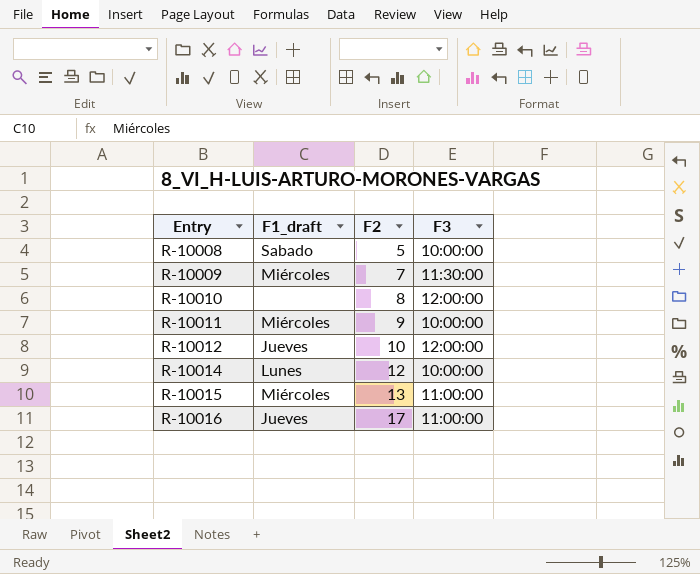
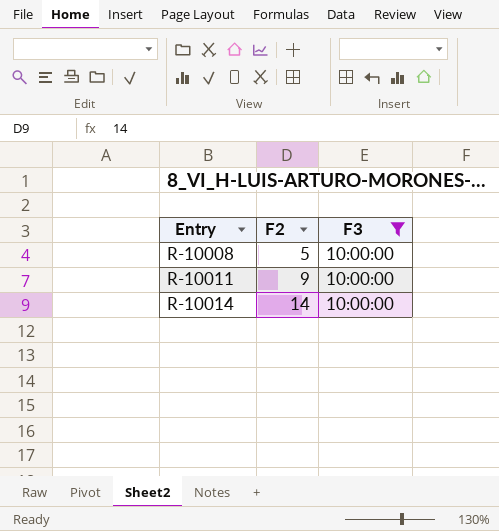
filter: none -> F3 = 10:00:00
column F1_draft | position: 2 -> none
R-10014 | F2: 12 -> 14

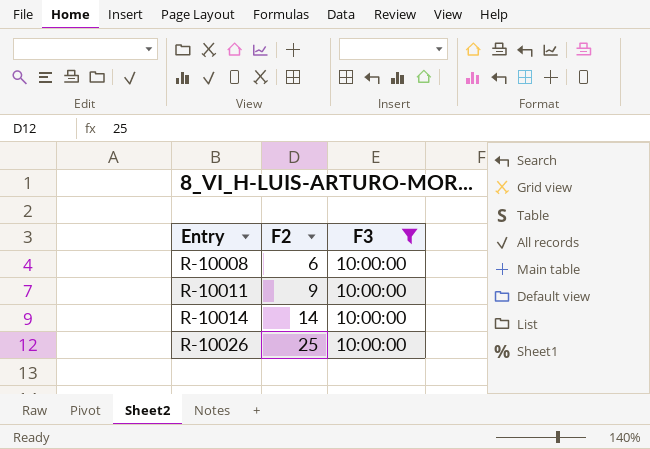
R-10008 | F2: 5 -> 6
row R-10026: none -> 25 | 10:00:00

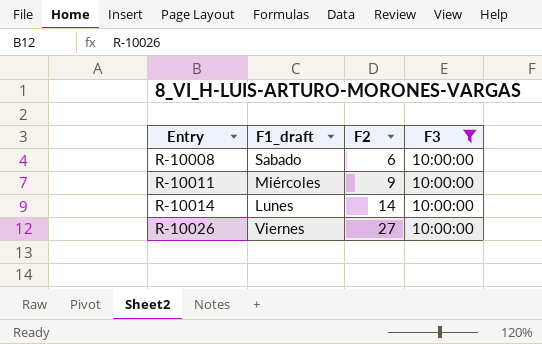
column F1_draft | position: none -> 2
R-10026 | F2: 25 -> 27

